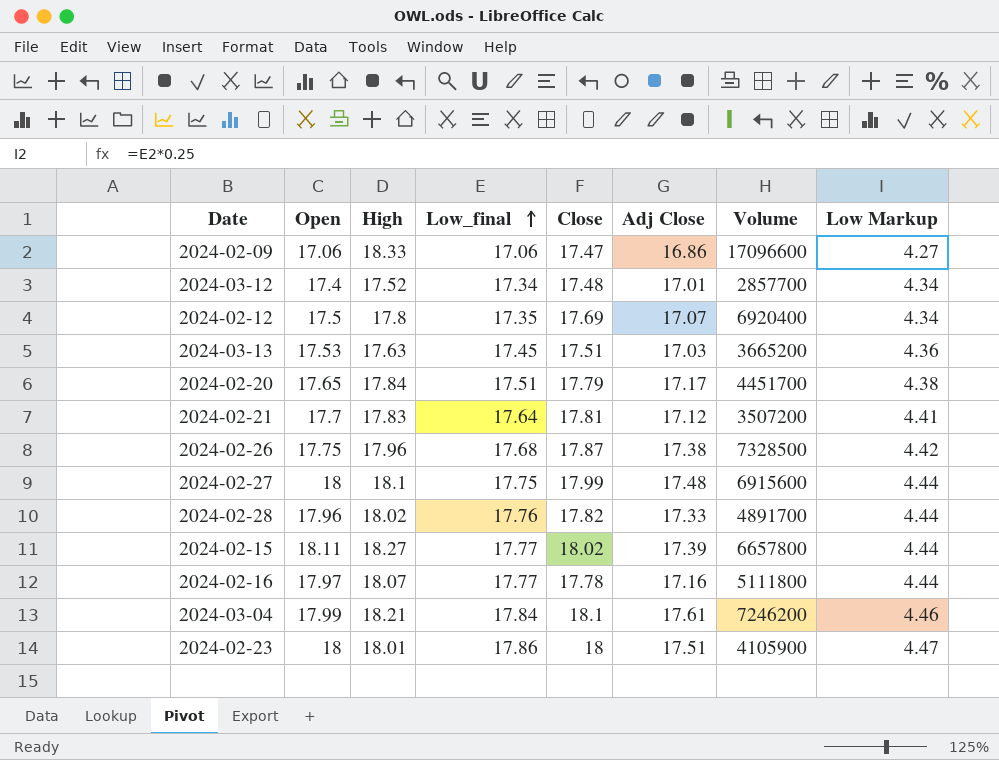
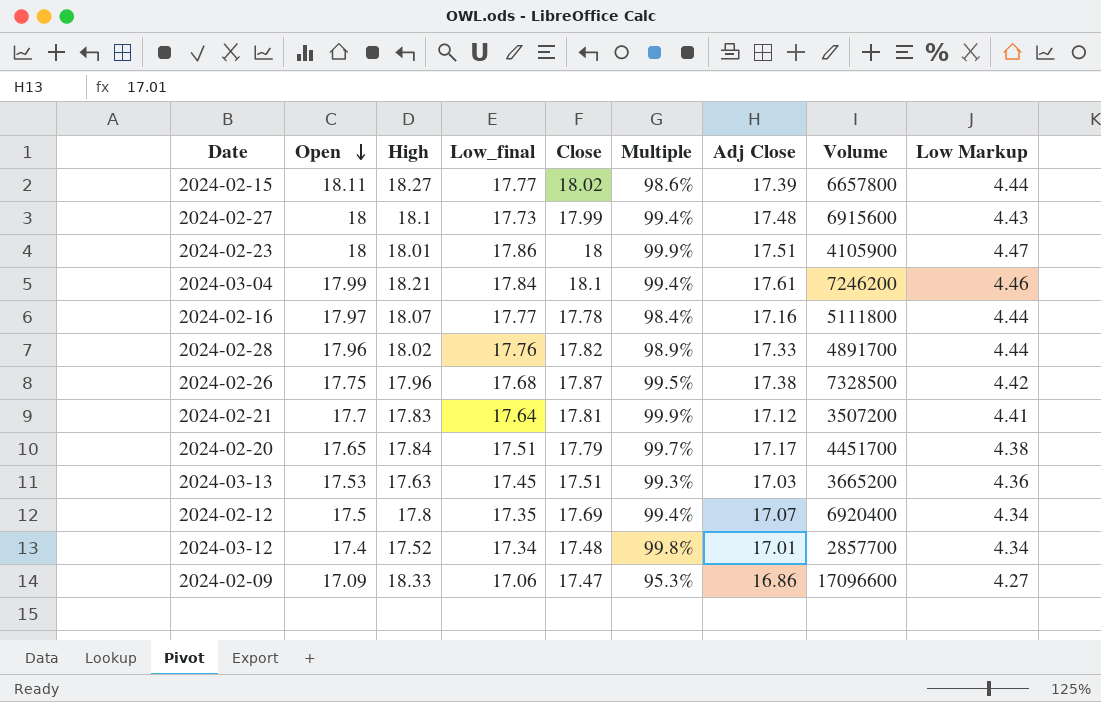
row order: Low_final ascending -> Open descending
column Multiple | formula: none -> [Close] / [High]
2024-02-27 | Low_final: 17.75 -> 17.73
2024-02-27 | Low Markup: 4.44 -> 4.43
2024-02-09 | Open: 17.06 -> 17.09

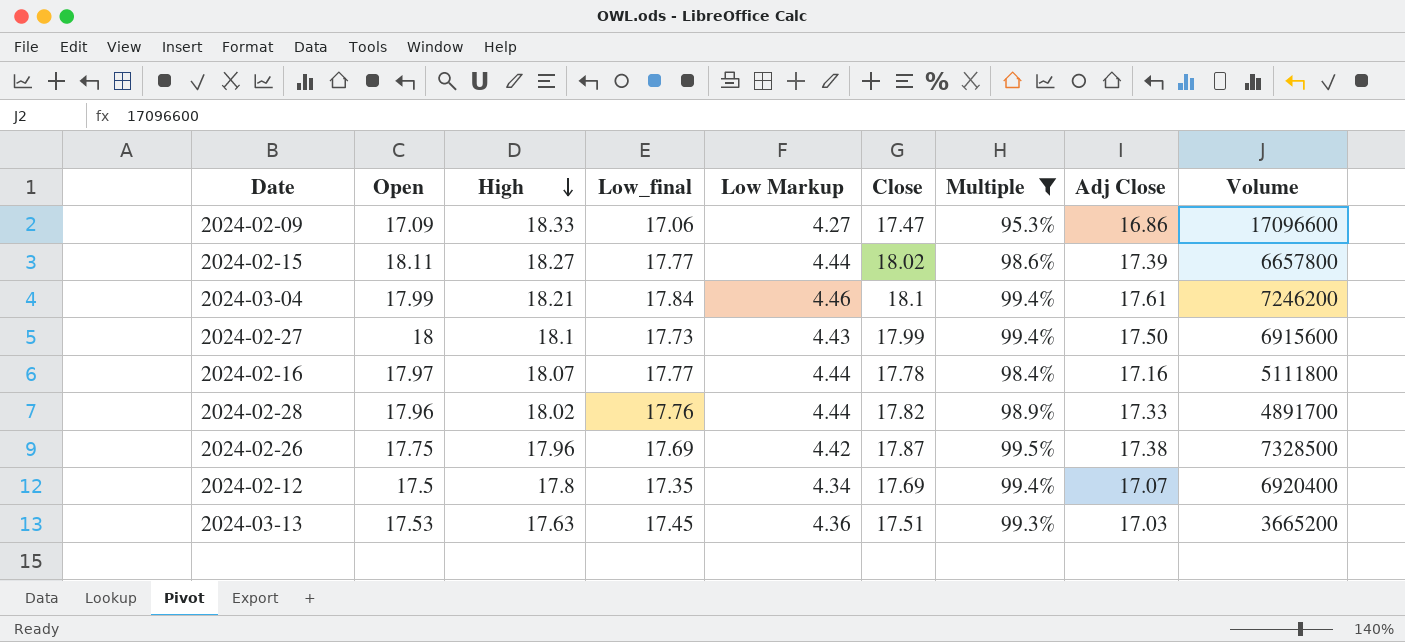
filter: none -> Multiple <= 99.5%
row order: Open descending -> High descending
column Low Markup | position: 9 -> 5
2024-02-27 | Adj Close: 17.48 -> 17.50
2024-02-26 | Low_final: 17.68 -> 17.69

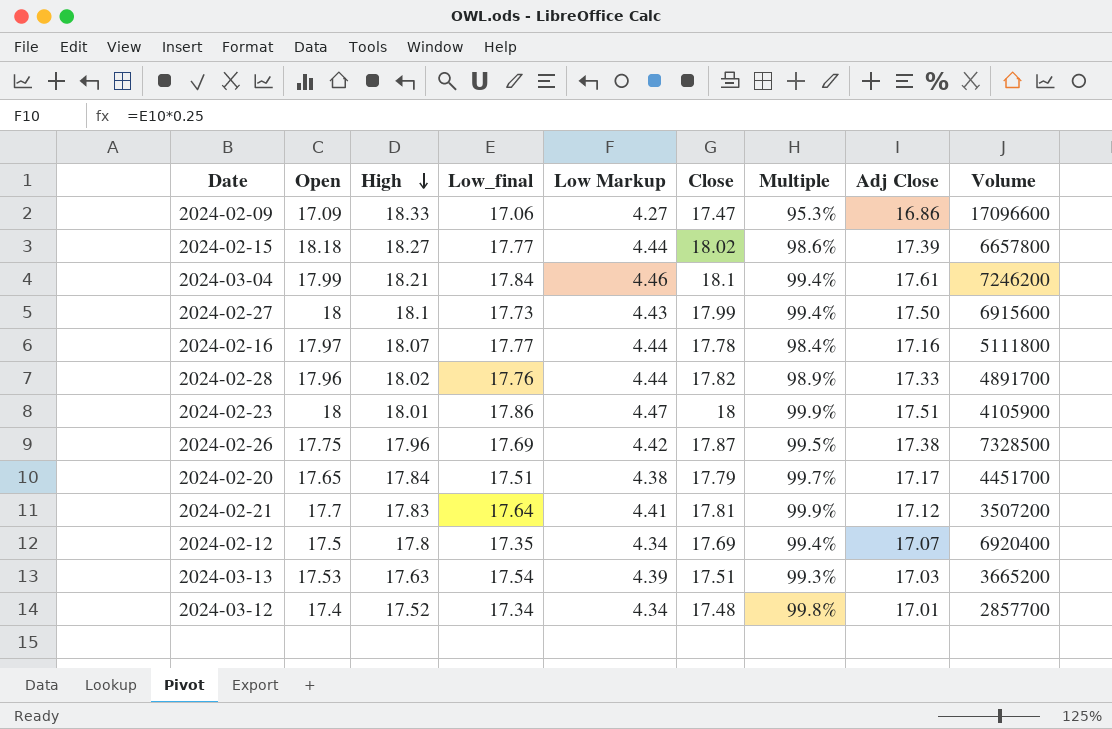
filter: Multiple <= 99.5% -> none
2024-02-15 | Open: 18.11 -> 18.18
2024-03-13 | Low_final: 17.45 -> 17.54
2024-03-13 | Low Markup: 4.36 -> 4.39

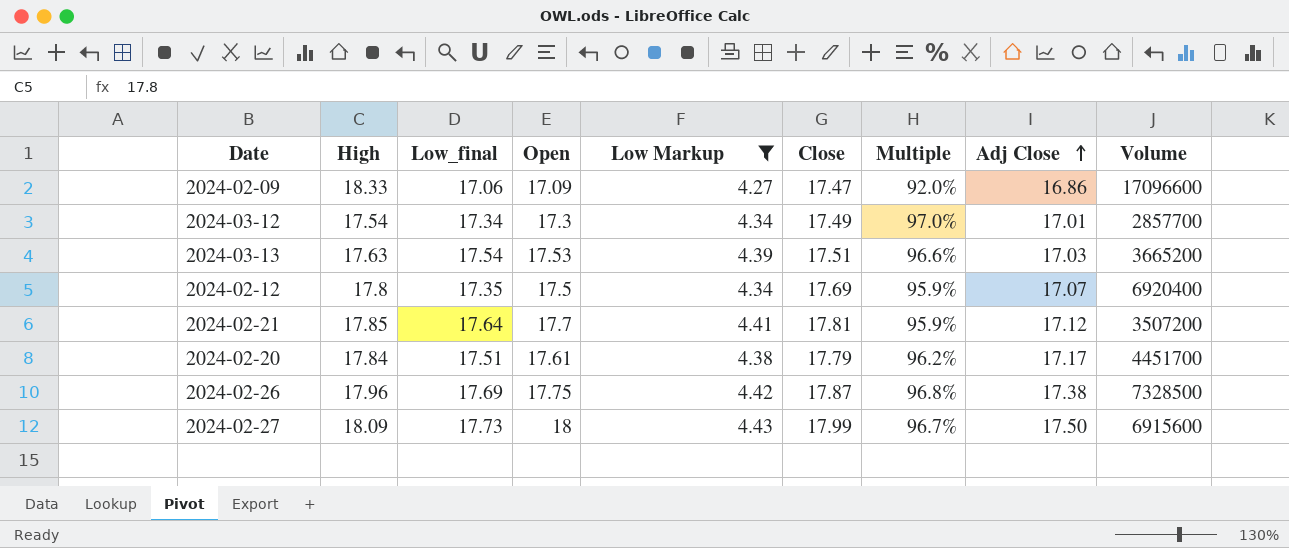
filter: none -> Low Markup <= 4.43
row order: High descending -> Adj Close ascending
column Open | position: 2 -> 4
column Multiple | formula: [Close] / [High] -> [Adj Close] / [High]
2024-03-12 | High: 17.52 -> 17.54
2024-03-12 | Open: 17.4 -> 17.3
2024-03-12 | Close: 17.48 -> 17.49
2024-02-21 | High: 17.83 -> 17.85
2024-02-20 | Open: 17.65 -> 17.61
2024-02-27 | High: 18.1 -> 18.09

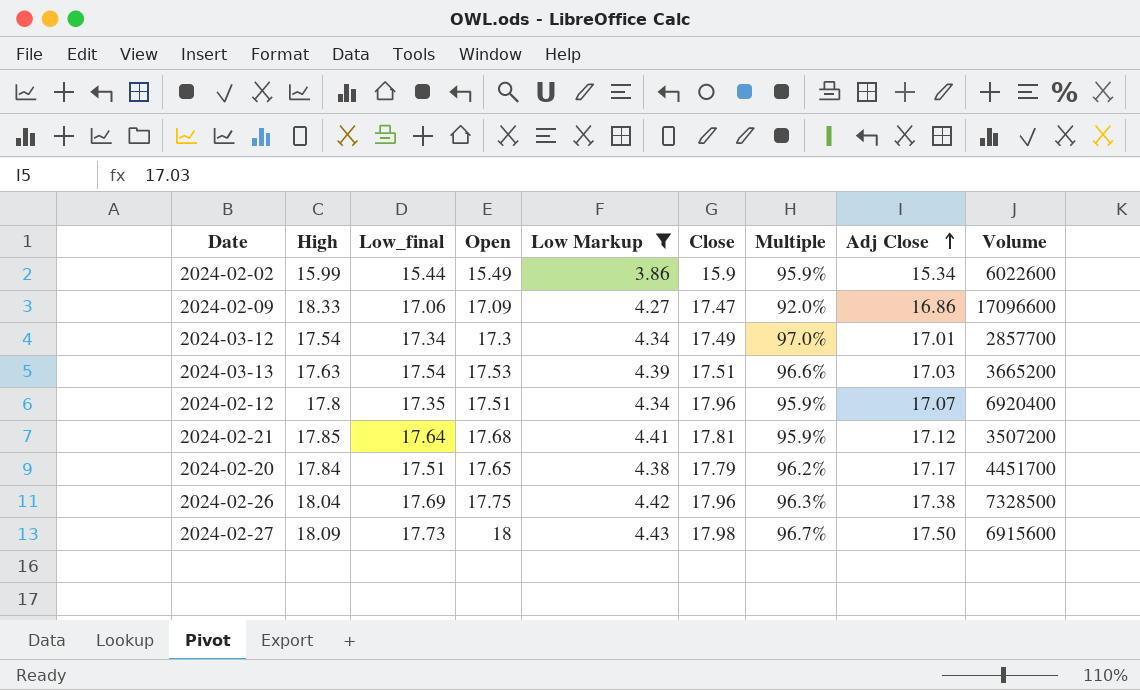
row 2024-02-02: none -> 15.99 | 15.44 | 15.49 | 3.86 | 15.9 | 95.9% | 15.34 | 6022600
2024-02-12 | Open: 17.5 -> 17.51
2024-02-12 | Close: 17.69 -> 17.96
2024-02-21 | Open: 17.7 -> 17.68
2024-02-20 | Open: 17.61 -> 17.65
2024-02-26 | High: 17.96 -> 18.04
2024-02-26 | Close: 17.87 -> 17.96
2024-02-26 | Multiple: 96.8% -> 96.3%
2024-02-27 | Close: 17.99 -> 17.98

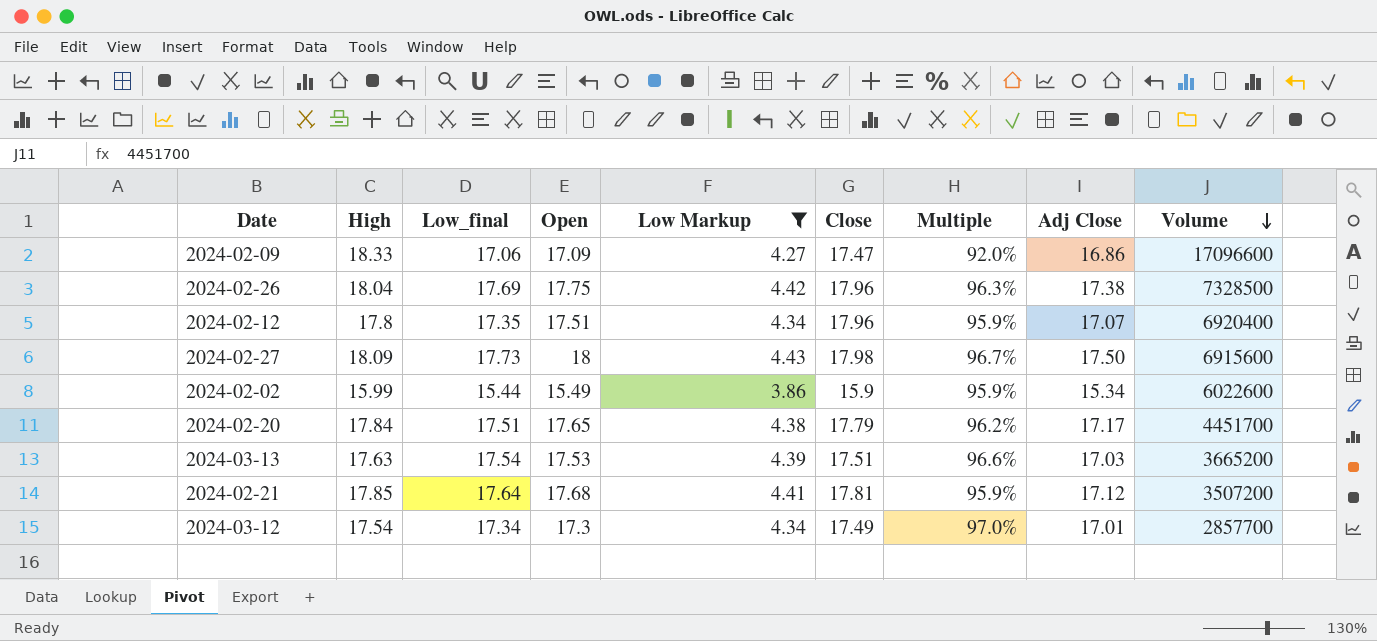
row order: Adj Close ascending -> Volume descending

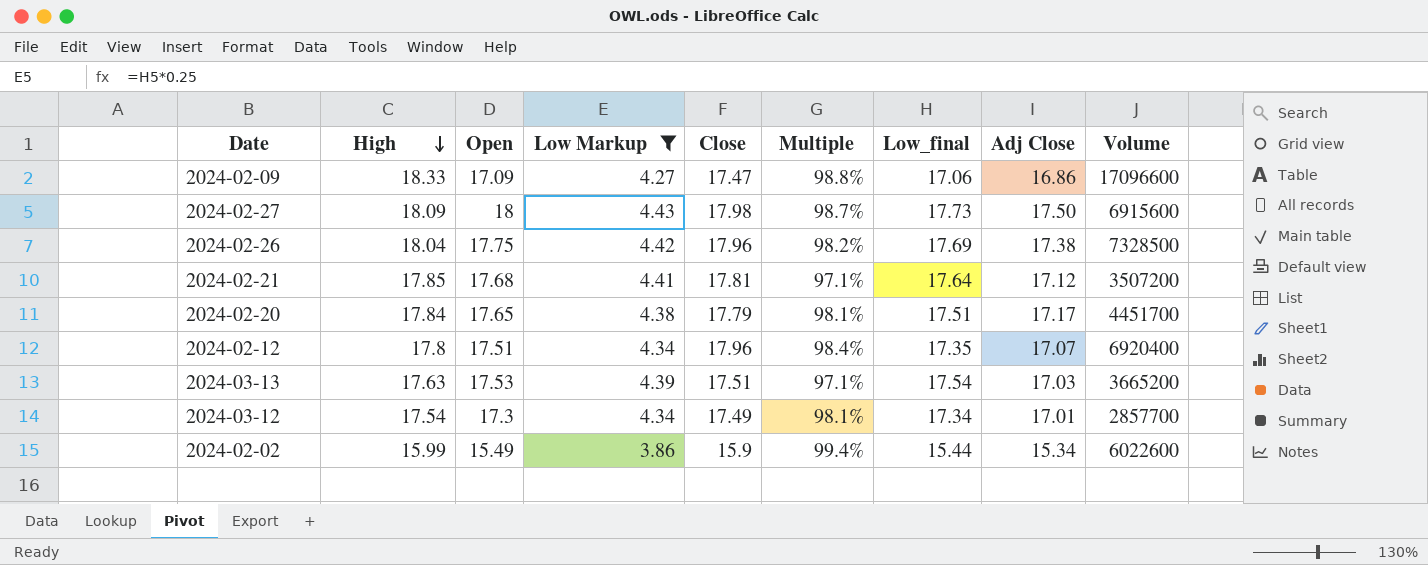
row order: Volume descending -> High descending
column Multiple | formula: [Adj Close] / [High] -> [Adj Close] / [Low_final]
column Low_final | position: 3 -> 7

